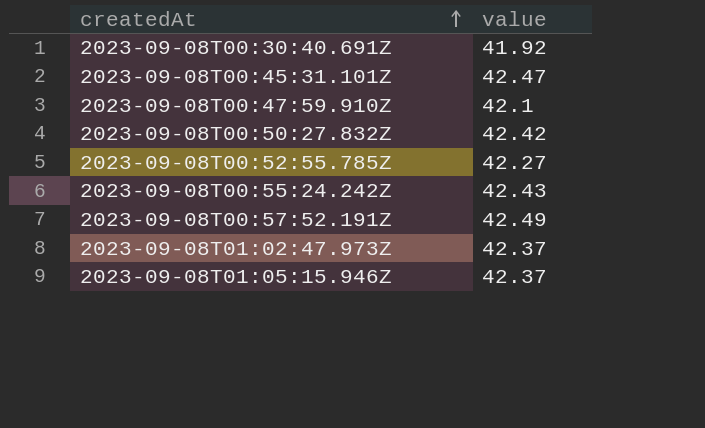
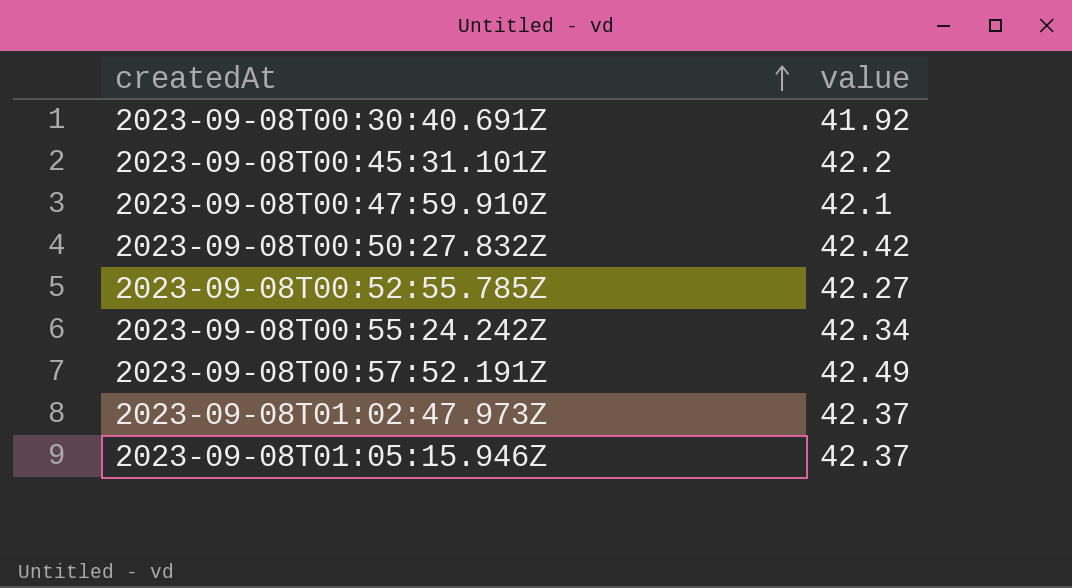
2023-09-08T00:45:31.101Z | value: 42.47 -> 42.2
2023-09-08T00:55:24.242Z | value: 42.43 -> 42.34

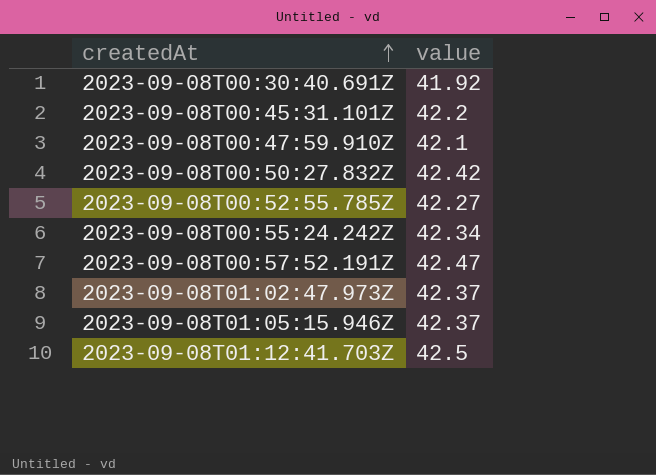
2023-09-08T00:57:52.191Z | value: 42.49 -> 42.47
row 2023-09-08T01:12:41.703Z: none -> 42.5

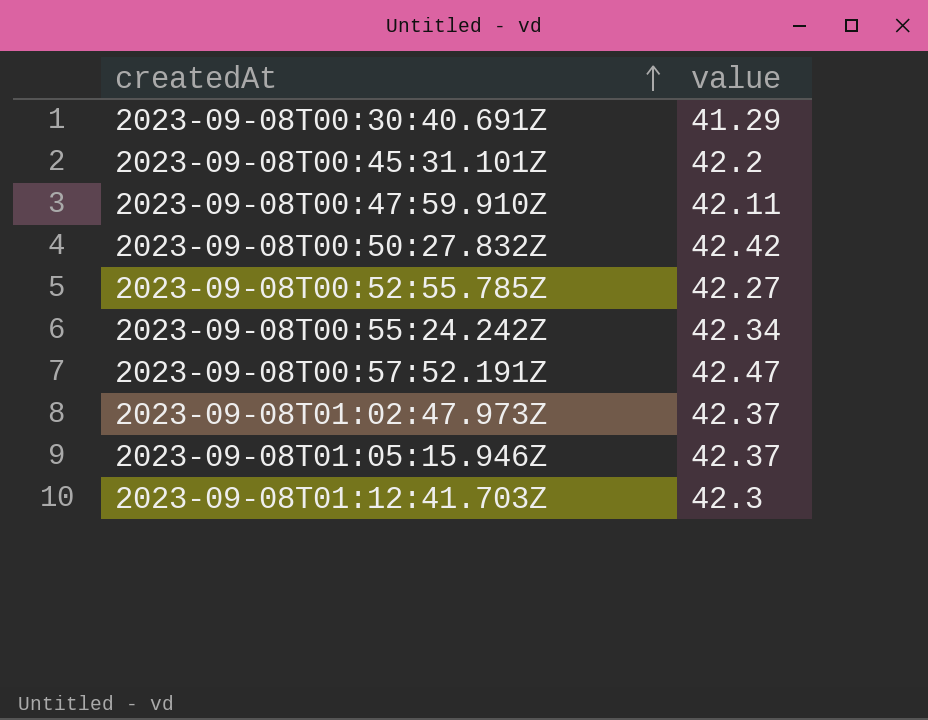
2023-09-08T00:30:40.691Z | value: 41.92 -> 41.29
2023-09-08T00:47:59.910Z | value: 42.1 -> 42.11
2023-09-08T01:12:41.703Z | value: 42.5 -> 42.3

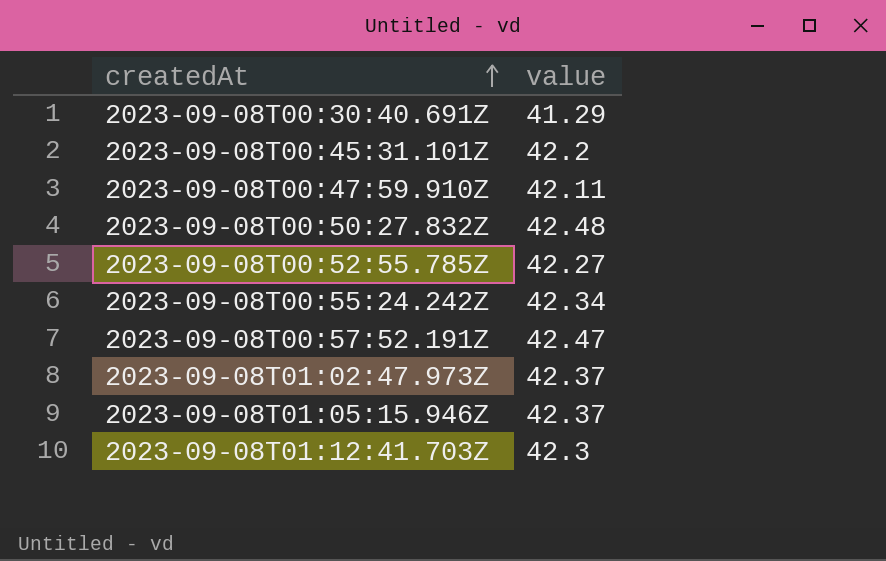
2023-09-08T00:50:27.832Z | value: 42.42 -> 42.48

